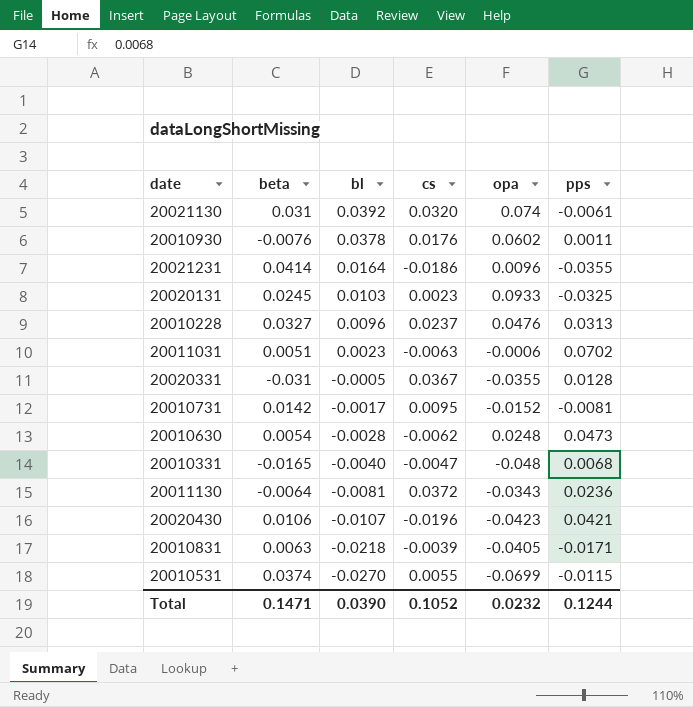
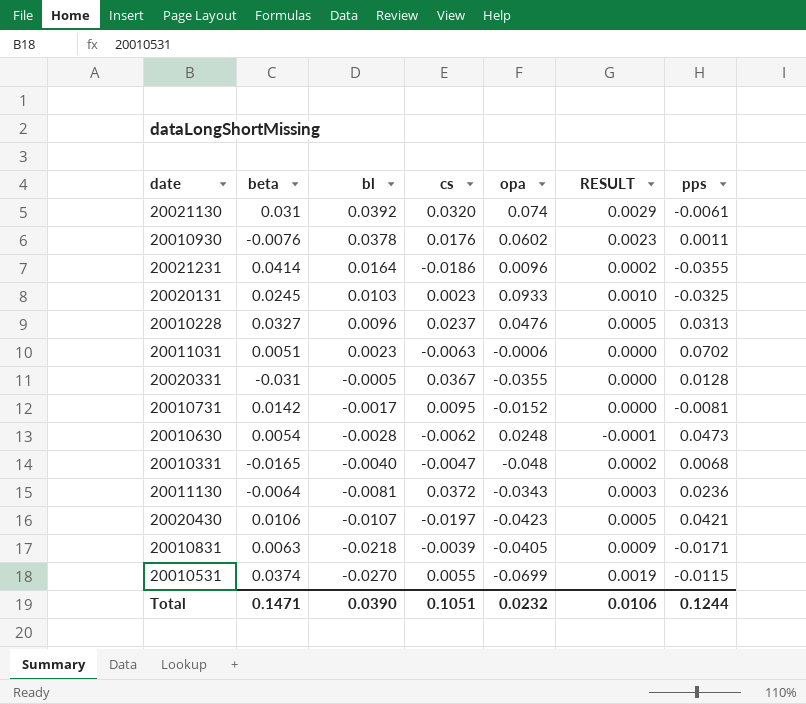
column RESULT | formula: none -> [bl] * [opa]
20020430 | cs: -0.0196 -> -0.0197
Total | cs: 0.1052 -> 0.1051

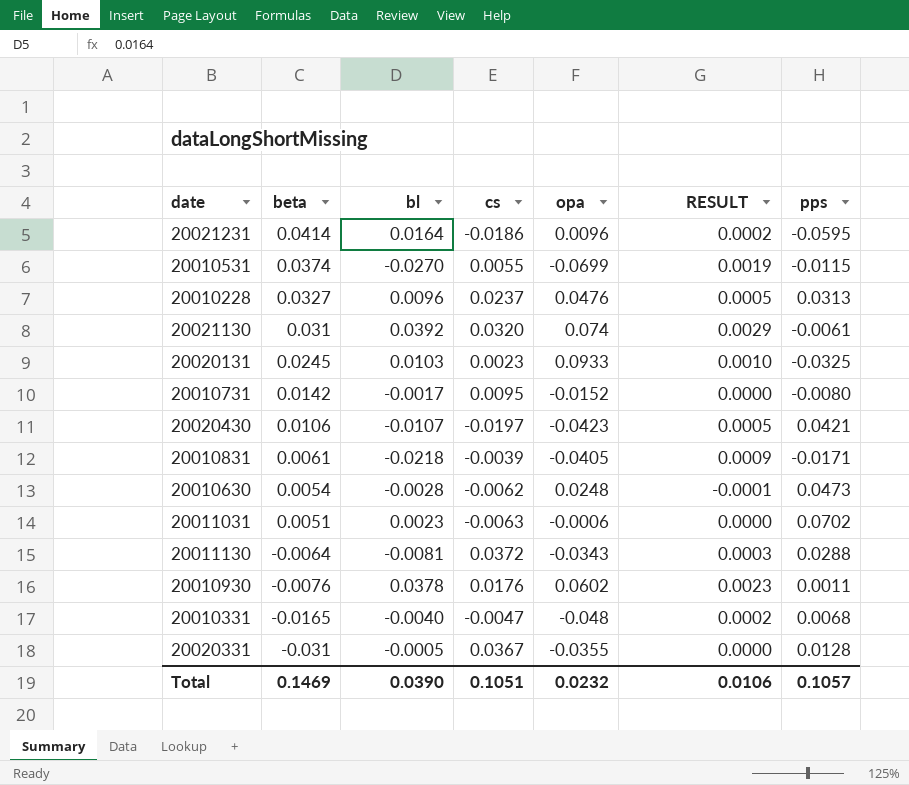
row order: bl descending -> beta descending
20021231 | pps: -0.0355 -> -0.0595
20010731 | pps: -0.0081 -> -0.0080
20010831 | beta: 0.0063 -> 0.0061
20011130 | pps: 0.0236 -> 0.0288
Total | beta: 0.1471 -> 0.1469
Total | pps: 0.1244 -> 0.1057

